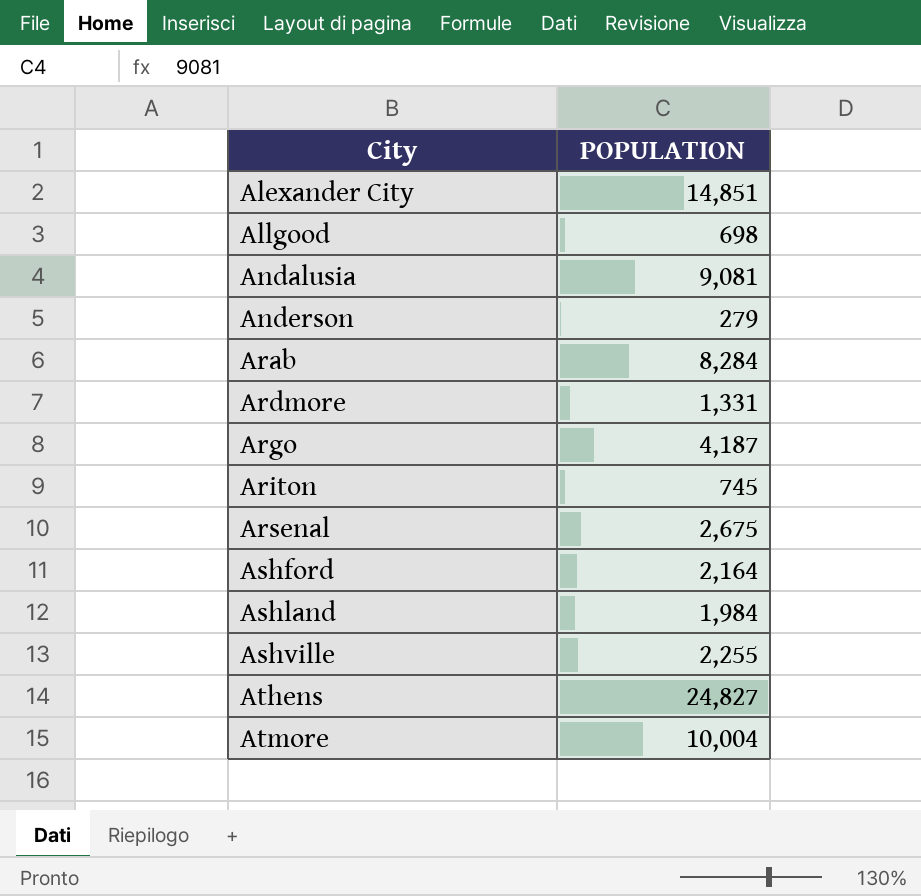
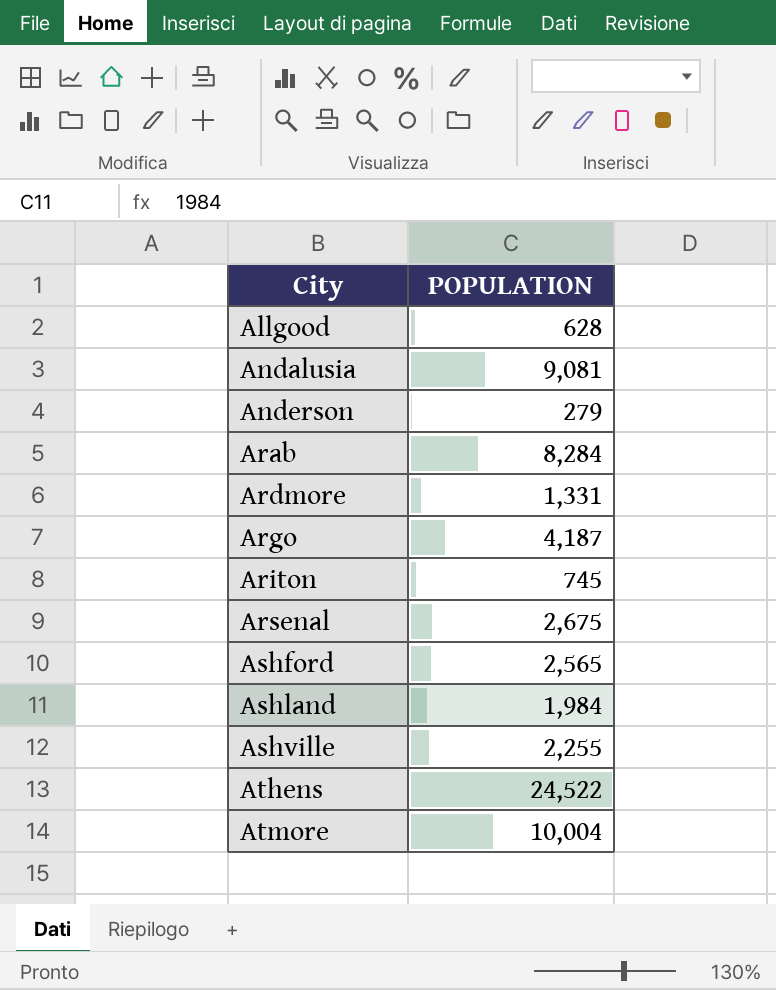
row Alexander City: 14,851 -> none
Allgood | POPULATION: 698 -> 628
Ashford | POPULATION: 2,164 -> 2,565
Athens | POPULATION: 24,827 -> 24,522

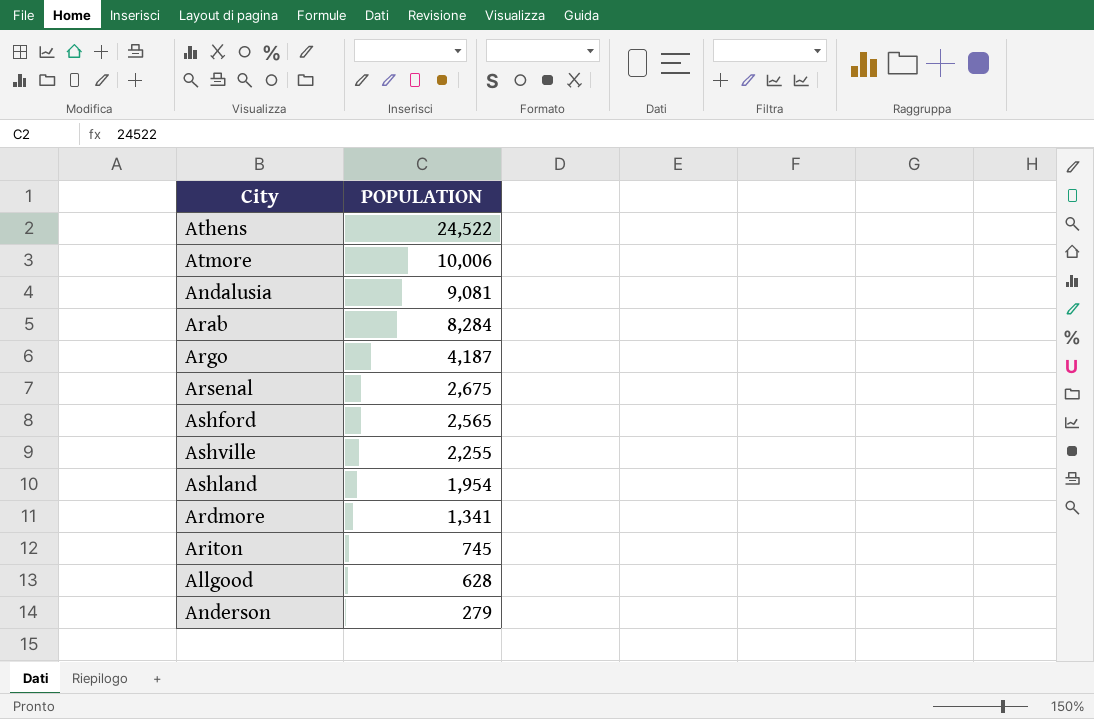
row order: City ascending -> POPULATION descending
Atmore | POPULATION: 10,004 -> 10,006
Ashland | POPULATION: 1,984 -> 1,954
Ardmore | POPULATION: 1,331 -> 1,341

